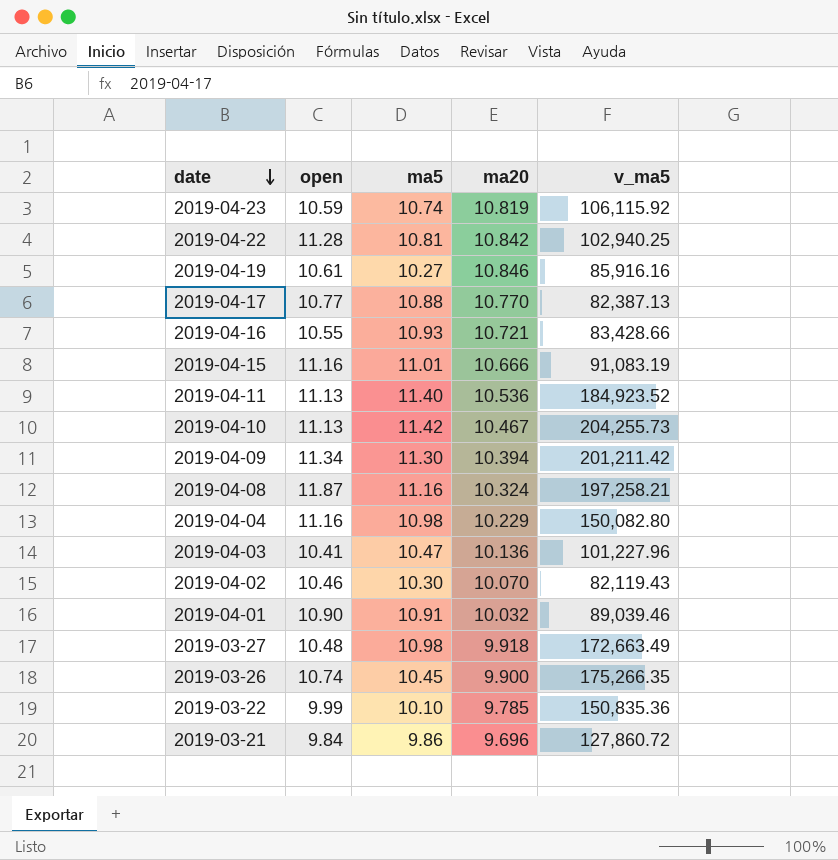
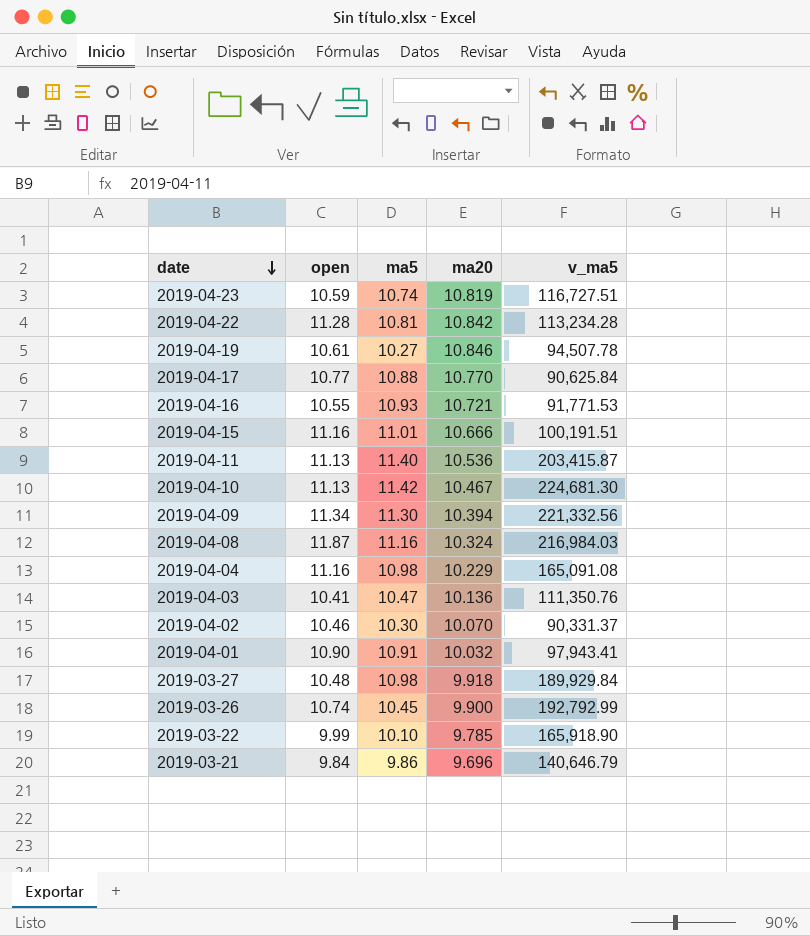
2019-04-23 | v_ma5: 106,115.92 -> 116,727.51
2019-04-22 | v_ma5: 102,940.25 -> 113,234.28
2019-04-19 | v_ma5: 85,916.16 -> 94,507.78
2019-04-17 | v_ma5: 82,387.13 -> 90,625.84
2019-04-16 | v_ma5: 83,428.66 -> 91,771.53
2019-04-15 | v_ma5: 91,083.19 -> 100,191.51
2019-04-11 | v_ma5: 184,923.52 -> 203,415.87
2019-04-10 | v_ma5: 204,255.73 -> 224,681.30
2019-04-09 | v_ma5: 201,211.42 -> 221,332.56
2019-04-08 | v_ma5: 197,258.21 -> 216,984.03
2019-04-04 | v_ma5: 150,082.80 -> 165,091.08
2019-04-03 | v_ma5: 101,227.96 -> 111,350.76
2019-04-02 | v_ma5: 82,119.43 -> 90,331.37
2019-04-01 | v_ma5: 89,039.46 -> 97,943.41
2019-03-27 | v_ma5: 172,663.49 -> 189,929.84
2019-03-26 | v_ma5: 175,266.35 -> 192,792.99
2019-03-22 | v_ma5: 150,835.36 -> 165,918.90
2019-03-21 | v_ma5: 127,860.72 -> 140,646.79

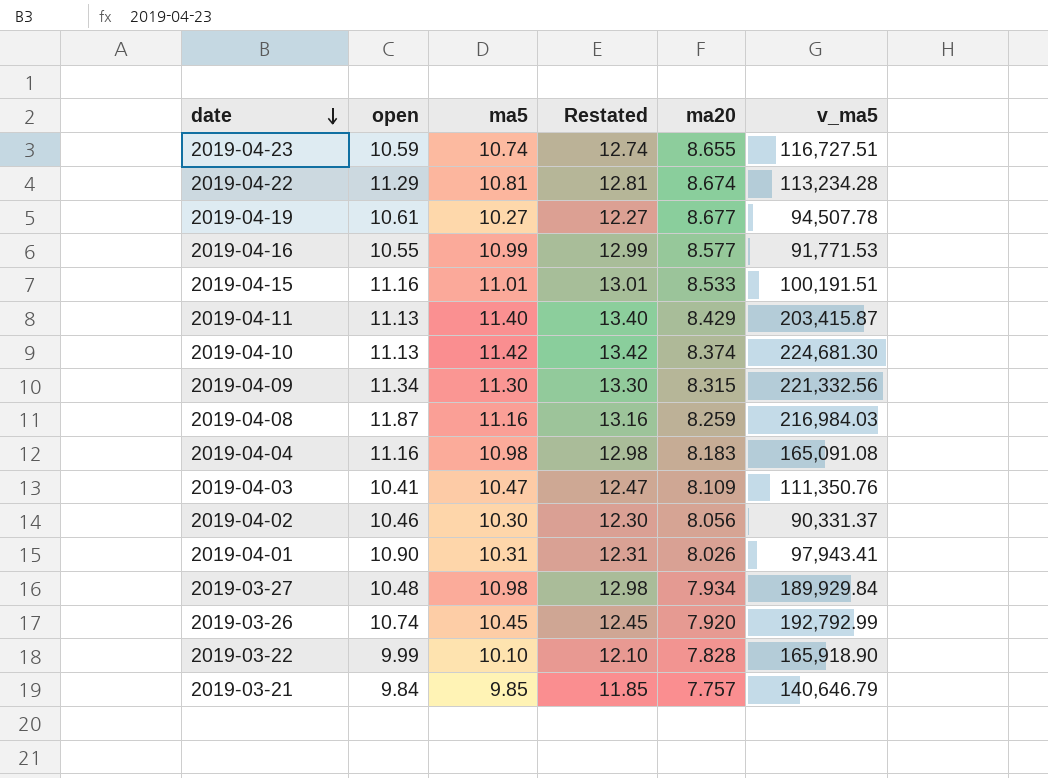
column Restated | formula: none -> [ma5] + 2
row 2019-04-17: 10.77 | 10.88 | 10.770 | 90,625.84 -> none
2019-04-23 | ma20: 10.819 -> 8.655
2019-04-22 | open: 11.28 -> 11.29
2019-04-22 | ma20: 10.842 -> 8.674
2019-04-19 | ma20: 10.846 -> 8.677
2019-04-16 | ma5: 10.93 -> 10.99
2019-04-16 | ma20: 10.721 -> 8.577
2019-04-15 | ma20: 10.666 -> 8.533
2019-04-11 | ma20: 10.536 -> 8.429
2019-04-10 | ma20: 10.467 -> 8.374
2019-04-09 | ma20: 10.394 -> 8.315
2019-04-08 | ma20: 10.324 -> 8.259
2019-04-04 | ma20: 10.229 -> 8.183
2019-04-03 | ma20: 10.136 -> 8.109
2019-04-02 | ma20: 10.070 -> 8.056
2019-04-01 | ma5: 10.91 -> 10.31
2019-04-01 | ma20: 10.032 -> 8.026
2019-03-27 | ma20: 9.918 -> 7.934
2019-03-26 | ma20: 9.900 -> 7.920
2019-03-22 | ma20: 9.785 -> 7.828
2019-03-21 | ma5: 9.86 -> 9.85
2019-03-21 | ma20: 9.696 -> 7.757

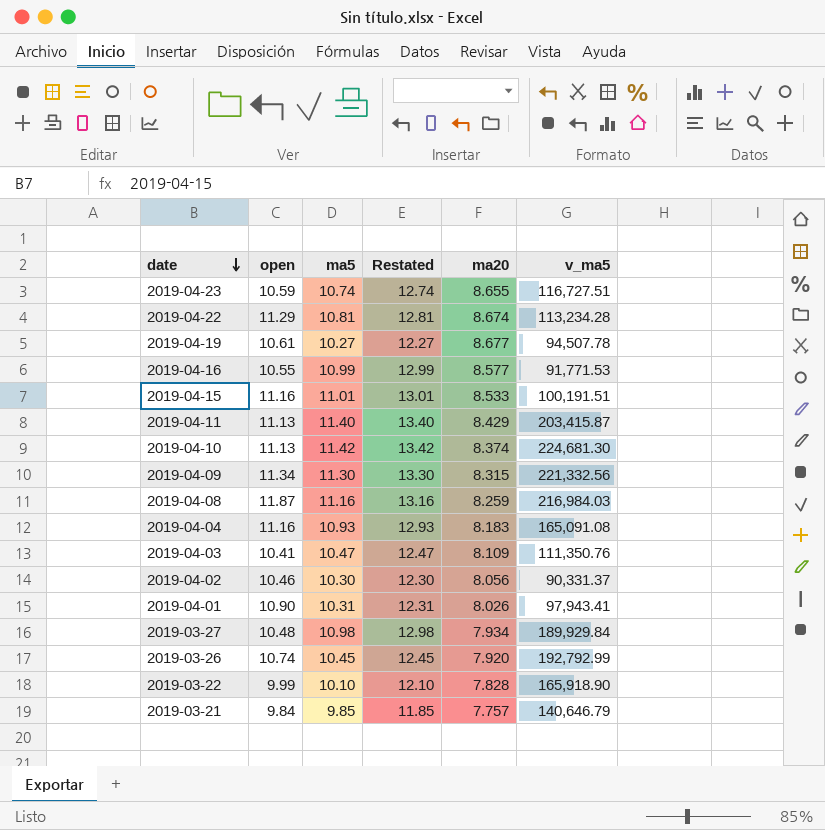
2019-04-04 | ma5: 10.98 -> 10.93
2019-04-04 | Restated: 12.98 -> 12.93

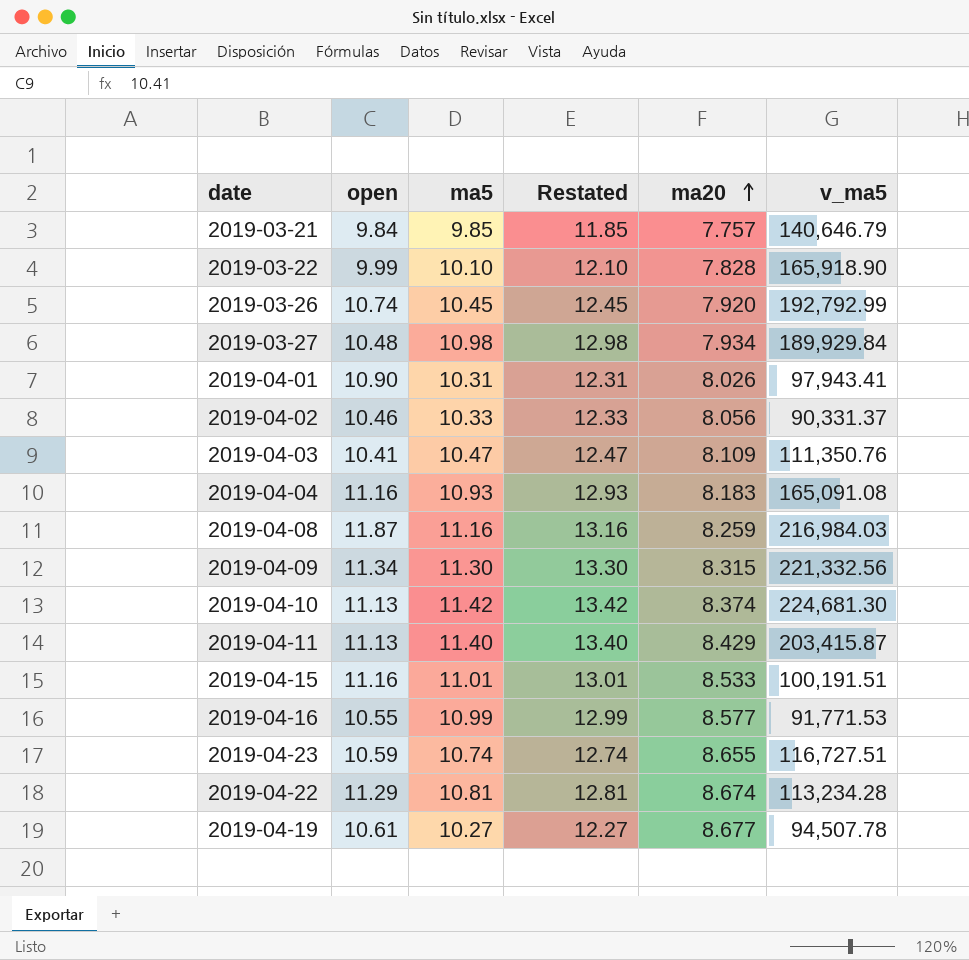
row order: date descending -> ma20 ascending
2019-04-02 | ma5: 10.30 -> 10.33
2019-04-02 | Restated: 12.30 -> 12.33

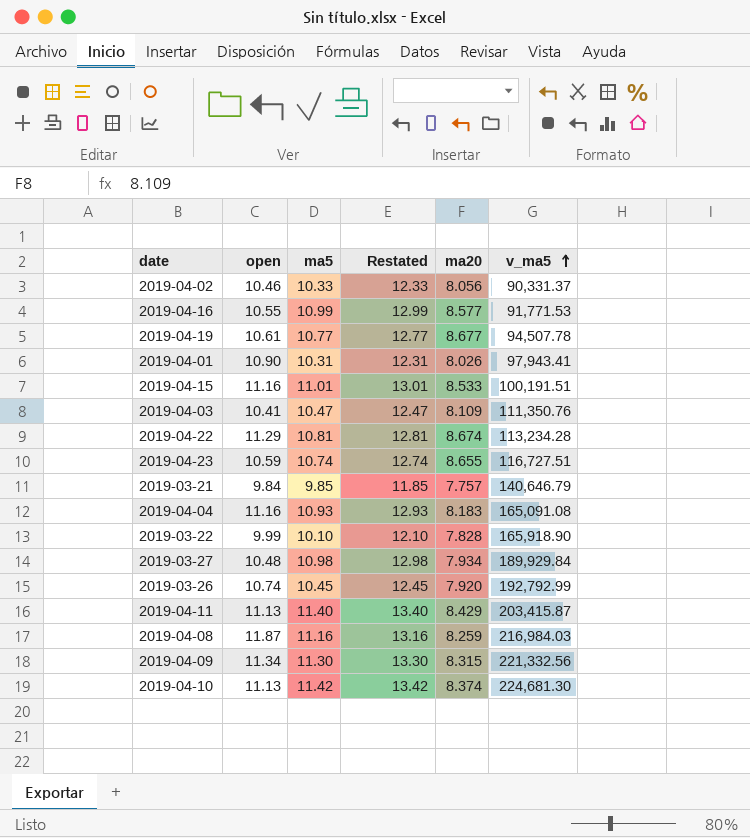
row order: ma20 ascending -> v_ma5 ascending
2019-04-19 | ma5: 10.27 -> 10.77
2019-04-19 | Restated: 12.27 -> 12.77

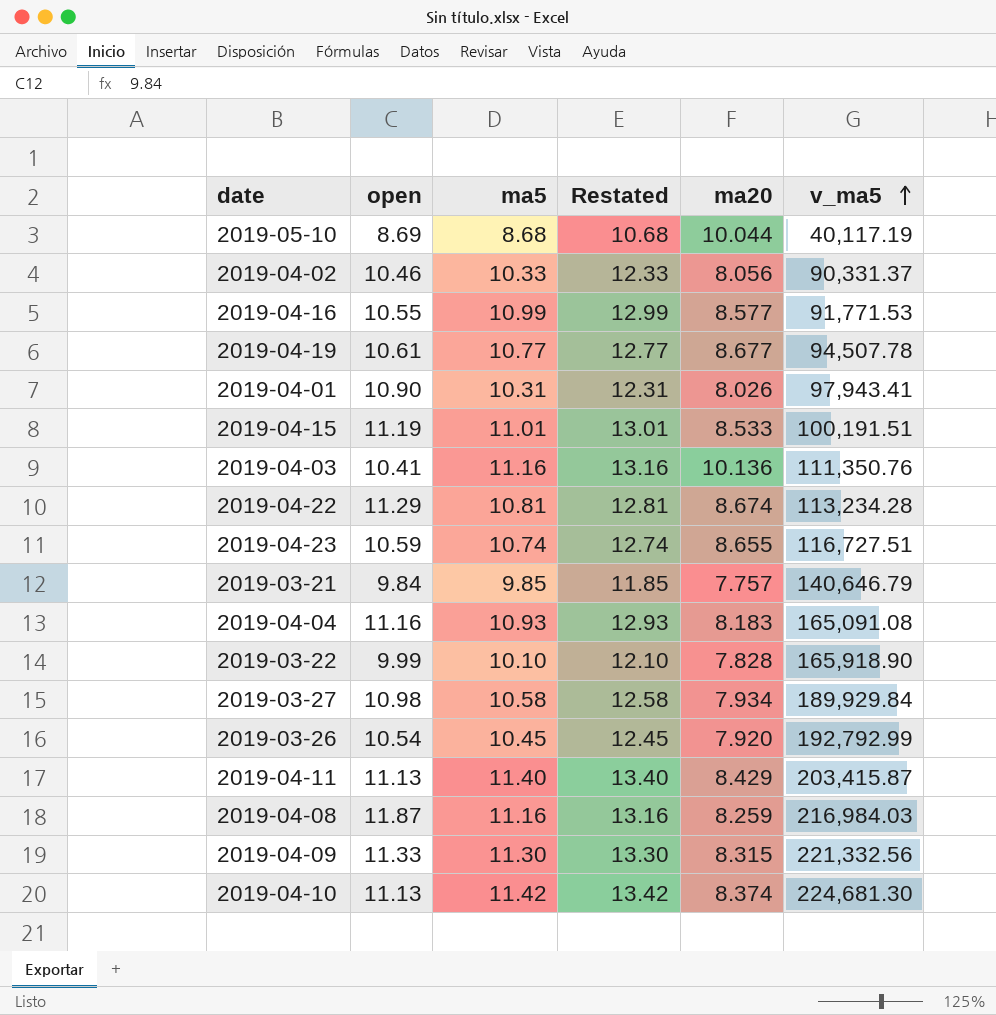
row 2019-05-10: none -> 8.69 | 8.68 | 10.68 | 10.044 | 40,117.19
2019-04-15 | open: 11.16 -> 11.19
2019-04-03 | ma5: 10.47 -> 11.16
2019-04-03 | Restated: 12.47 -> 13.16
2019-04-03 | ma20: 8.109 -> 10.136
2019-03-27 | open: 10.48 -> 10.98
2019-03-27 | ma5: 10.98 -> 10.58
2019-03-27 | Restated: 12.98 -> 12.58
2019-03-26 | open: 10.74 -> 10.54
2019-04-09 | open: 11.34 -> 11.33

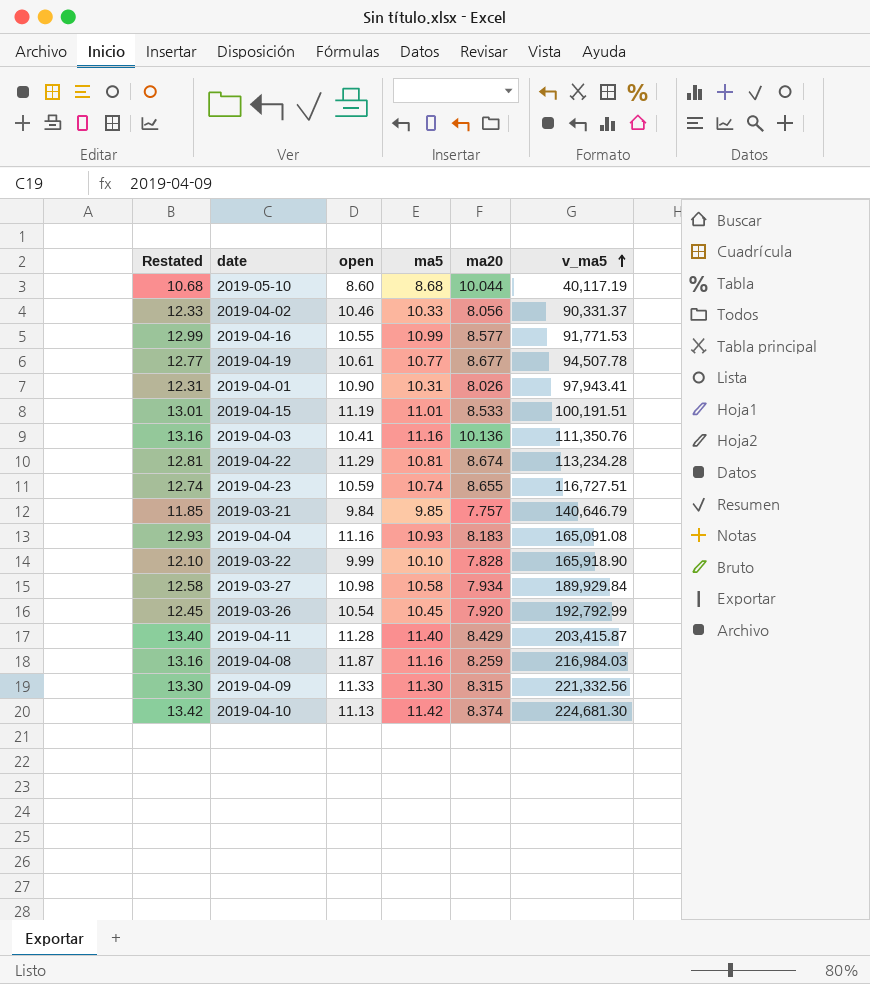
column Restated | position: 4 -> 1
2019-05-10 | open: 8.69 -> 8.60
2019-04-11 | open: 11.13 -> 11.28

